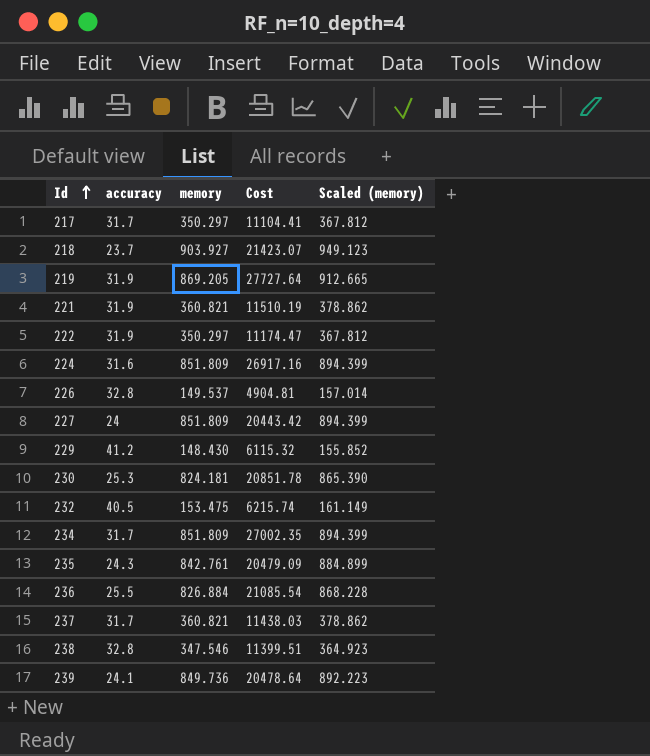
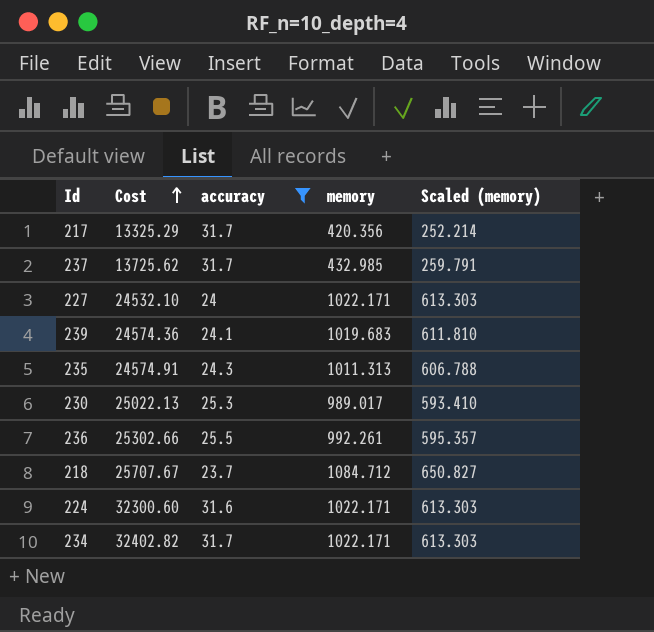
filter: none -> accuracy <= 31.7
row order: Id ascending -> Cost ascending
column Cost | position: 4 -> 2
column Scaled (memory) | formula: [memory] * 1.05 -> [memory] * 0.6
217 | Cost: 11104.41 -> 13325.29
217 | memory: 350.297 -> 420.356
237 | Cost: 11438.03 -> 13725.62
237 | memory: 360.821 -> 432.985
227 | Cost: 20443.42 -> 24532.10
227 | memory: 851.809 -> 1022.171
239 | Cost: 20478.64 -> 24574.36
239 | memory: 849.736 -> 1019.683
235 | Cost: 20479.09 -> 24574.91
235 | memory: 842.761 -> 1011.313
230 | Cost: 20851.78 -> 25022.13
230 | memory: 824.181 -> 989.017
236 | Cost: 21085.54 -> 25302.66
236 | memory: 826.884 -> 992.261
218 | Cost: 21423.07 -> 25707.67
218 | memory: 903.927 -> 1084.712
224 | Cost: 26917.16 -> 32300.60
224 | memory: 851.809 -> 1022.171
234 | Cost: 27002.35 -> 32402.82
234 | memory: 851.809 -> 1022.171

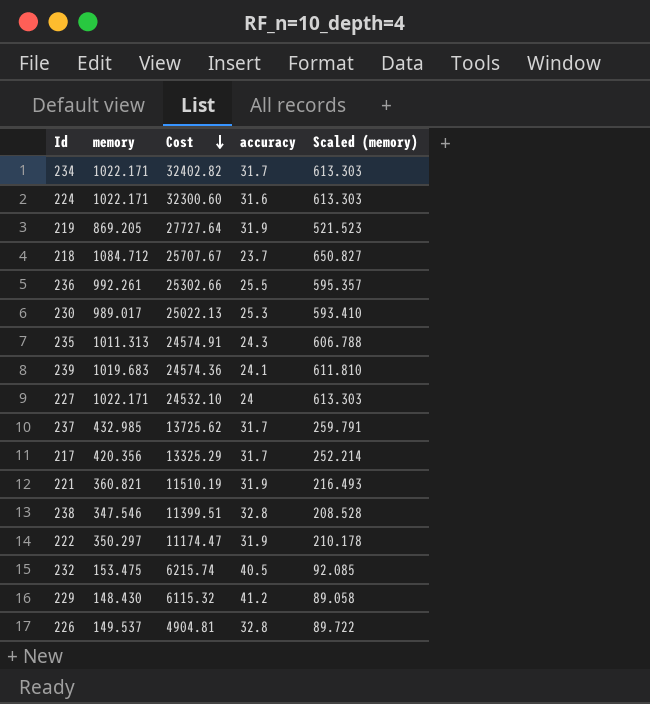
filter: accuracy <= 31.7 -> none
row order: Cost ascending -> Cost descending
column memory | position: 4 -> 2

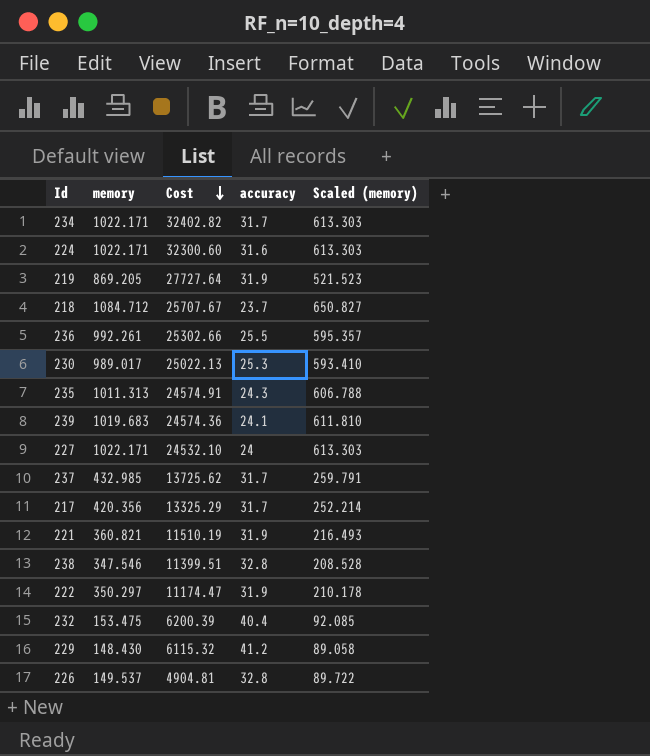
232 | Cost: 6215.74 -> 6200.39
232 | accuracy: 40.5 -> 40.4

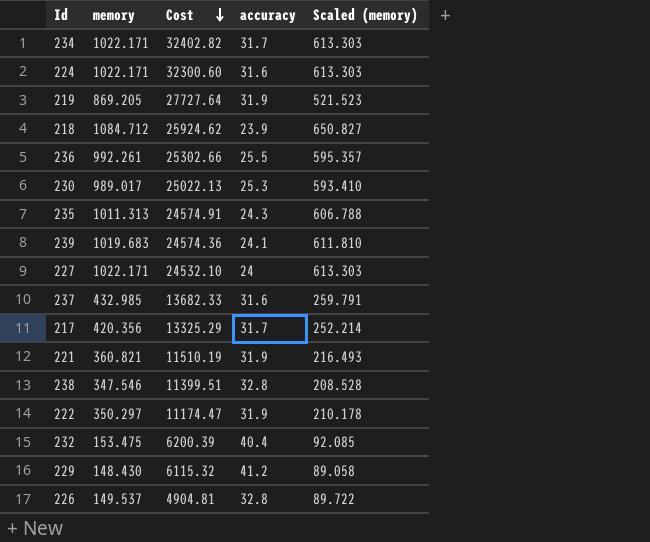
218 | Cost: 25707.67 -> 25924.62
218 | accuracy: 23.7 -> 23.9
237 | Cost: 13725.62 -> 13682.33
237 | accuracy: 31.7 -> 31.6

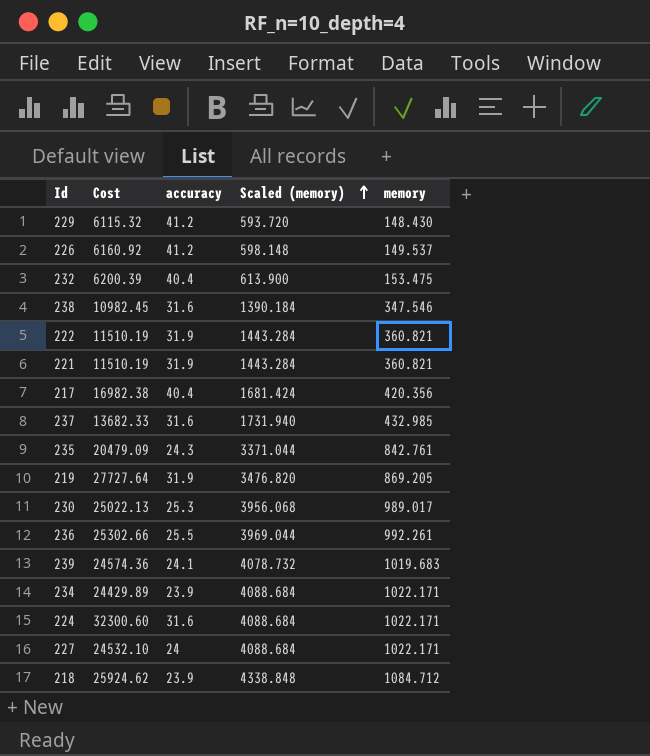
row order: Cost descending -> Scaled (memory) ascending
column Scaled (memory) | formula: [memory] * 0.6 -> [memory] * 4
column memory | position: 2 -> 5
226 | Cost: 4904.81 -> 6160.92
226 | accuracy: 32.8 -> 41.2
238 | Cost: 11399.51 -> 10982.45
238 | accuracy: 32.8 -> 31.6
222 | Cost: 11174.47 -> 11510.19
222 | memory: 350.297 -> 360.821
217 | Cost: 13325.29 -> 16982.38
217 | accuracy: 31.7 -> 40.4
235 | Cost: 24574.91 -> 20479.09
235 | memory: 1011.313 -> 842.761
234 | Cost: 32402.82 -> 24429.89
234 | accuracy: 31.7 -> 23.9

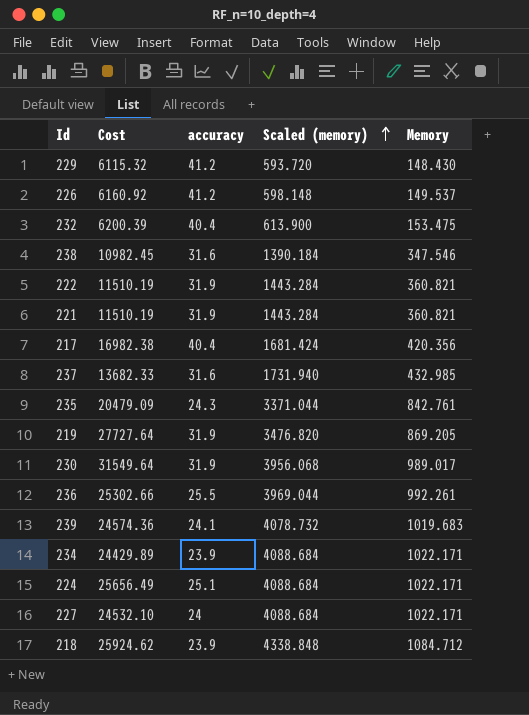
column name: memory -> Memory
230 | Cost: 25022.13 -> 31549.64
230 | accuracy: 25.3 -> 31.9
224 | Cost: 32300.60 -> 25656.49
224 | accuracy: 31.6 -> 25.1

